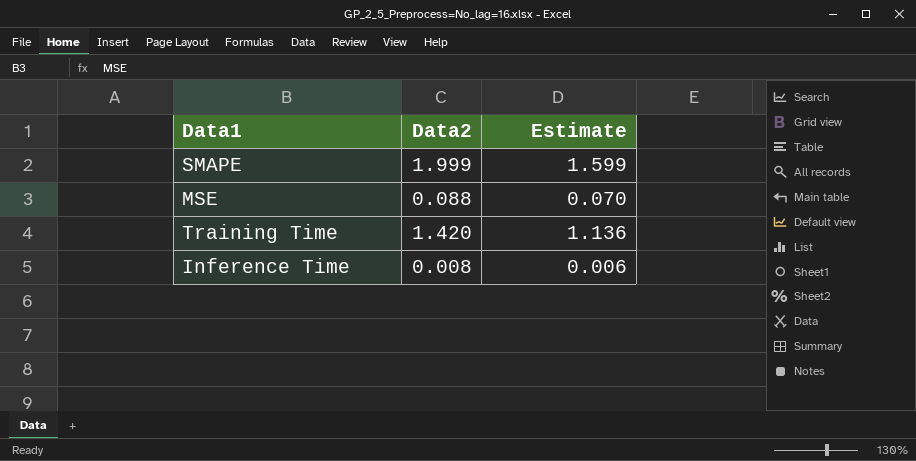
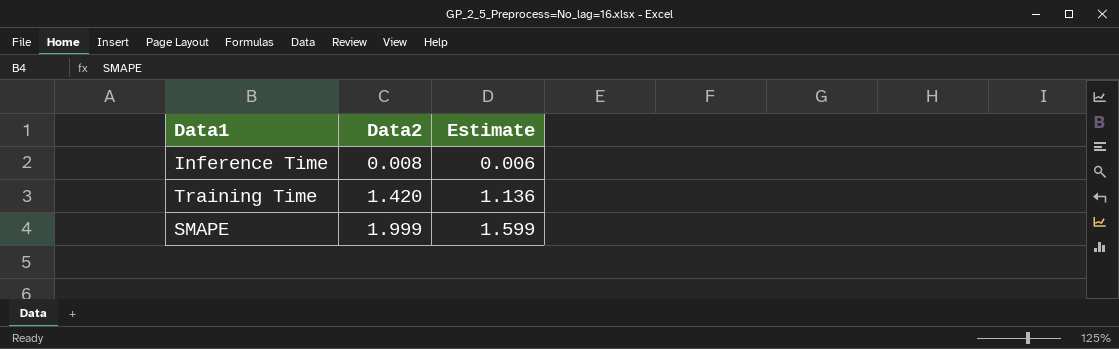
row order: none -> Data2 ascending
row MSE: 0.088 | 0.070 -> none

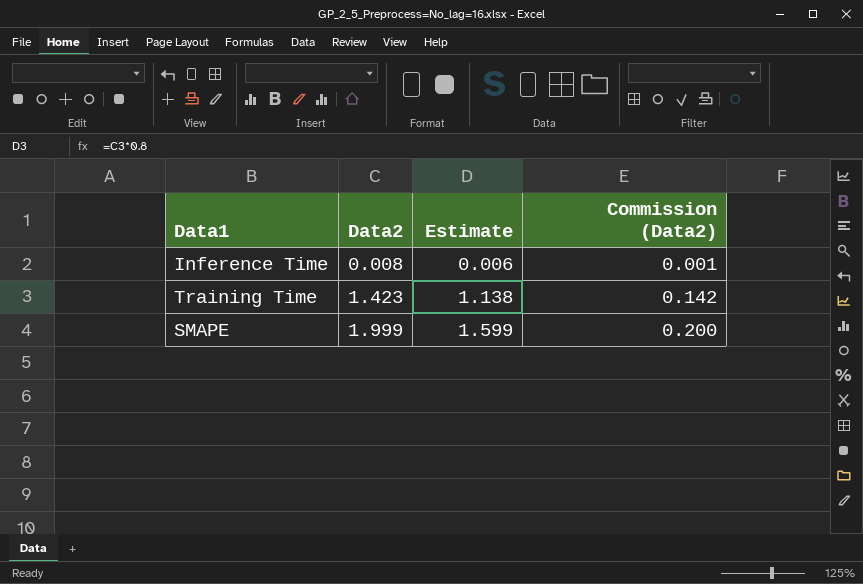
column Commission (Data2) | formula: none -> [Data2] * 0.1
Training Time | Data2: 1.420 -> 1.423
Training Time | Estimate: 1.136 -> 1.138

